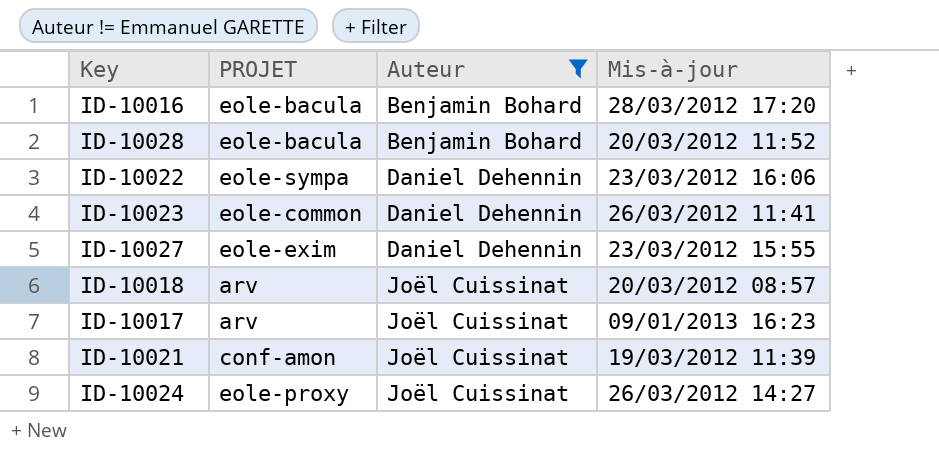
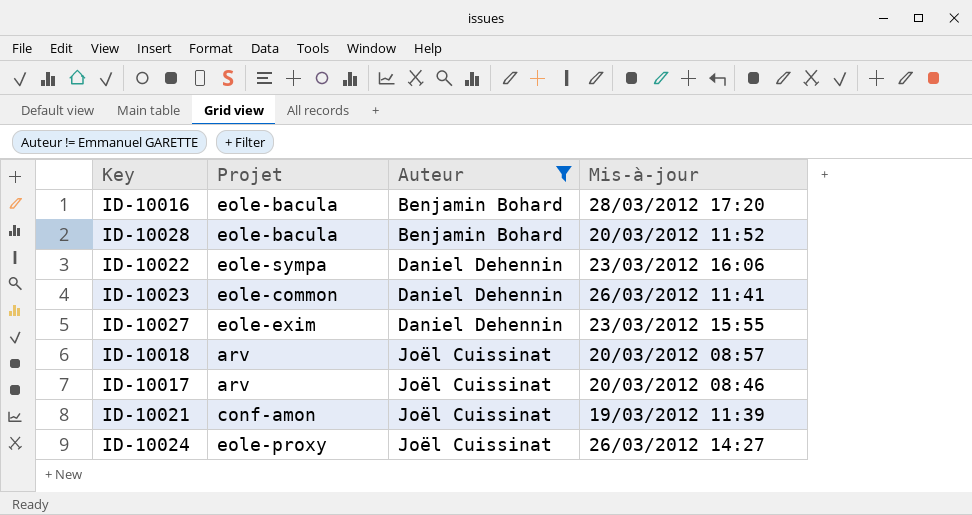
column name: PROJET -> Projet
ID-10017 | Mis-à-jour: 09/01/2013 16:23 -> 20/03/2012 08:46

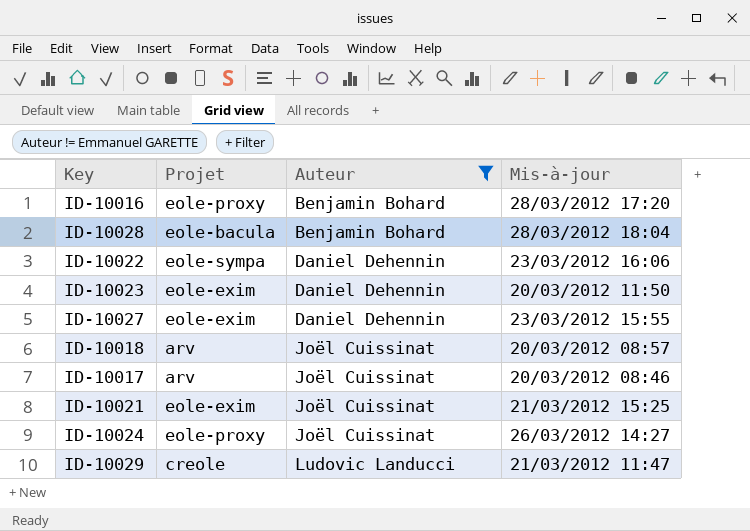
ID-10016 | Projet: eole-bacula -> eole-proxy
ID-10028 | Mis-à-jour: 20/03/2012 11:52 -> 28/03/2012 18:04
ID-10023 | Projet: eole-common -> eole-exim
ID-10023 | Mis-à-jour: 26/03/2012 11:41 -> 20/03/2012 11:50
ID-10021 | Projet: conf-amon -> eole-exim
ID-10021 | Mis-à-jour: 19/03/2012 11:39 -> 21/03/2012 15:25
row ID-10029: none -> creole | Ludovic Landucci | 21/03/2012 11:47

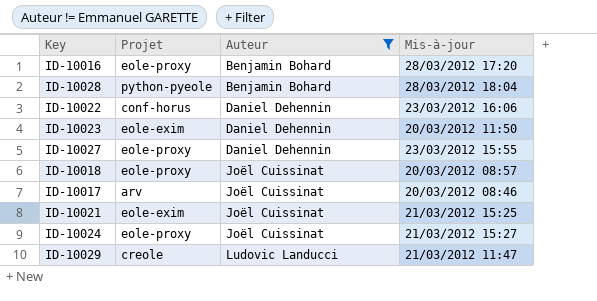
ID-10028 | Projet: eole-bacula -> python-pyeole
ID-10022 | Projet: eole-sympa -> conf-horus
ID-10027 | Projet: eole-exim -> eole-proxy
ID-10018 | Projet: arv -> eole-proxy
ID-10024 | Mis-à-jour: 26/03/2012 14:27 -> 21/03/2012 15:27

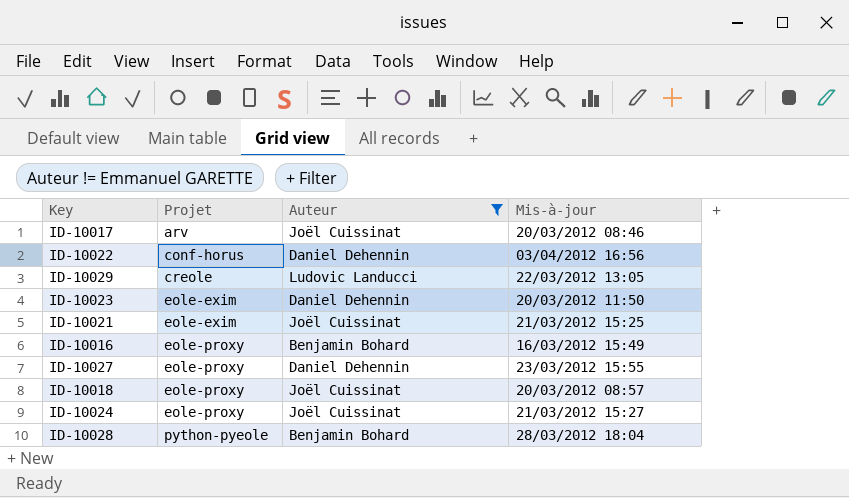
row order: Auteur ascending -> Projet ascending
ID-10022 | Mis-à-jour: 23/03/2012 16:06 -> 03/04/2012 16:56
ID-10029 | Mis-à-jour: 21/03/2012 11:47 -> 22/03/2012 13:05
ID-10016 | Mis-à-jour: 28/03/2012 17:20 -> 16/03/2012 15:49

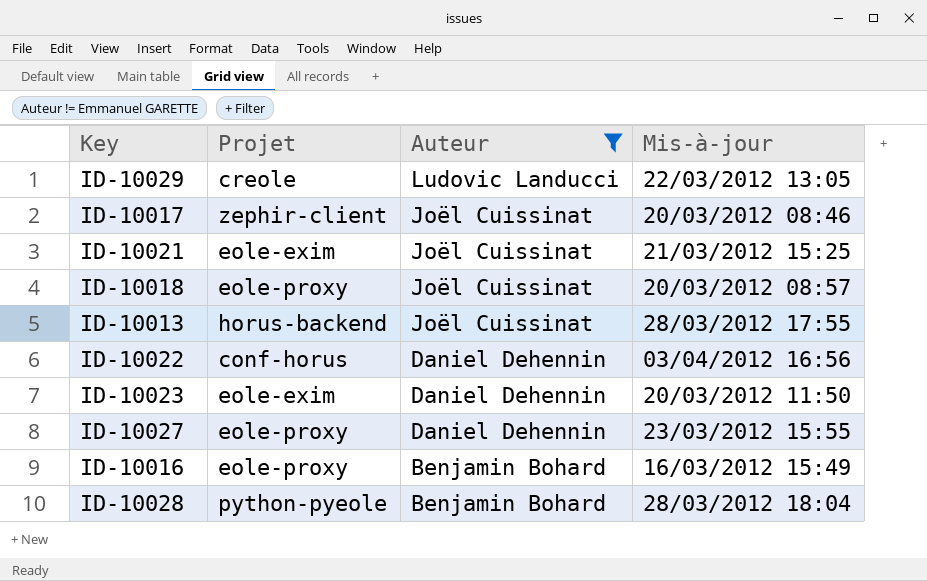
row order: Projet ascending -> Auteur descending
row ID-10024: eole-proxy | Joël Cuissinat | 21/03/2012 15:27 -> none
ID-10017 | Projet: arv -> zephir-client
row ID-10013: none -> horus-backend | Joël Cuissinat | 28/03/2012 17:55

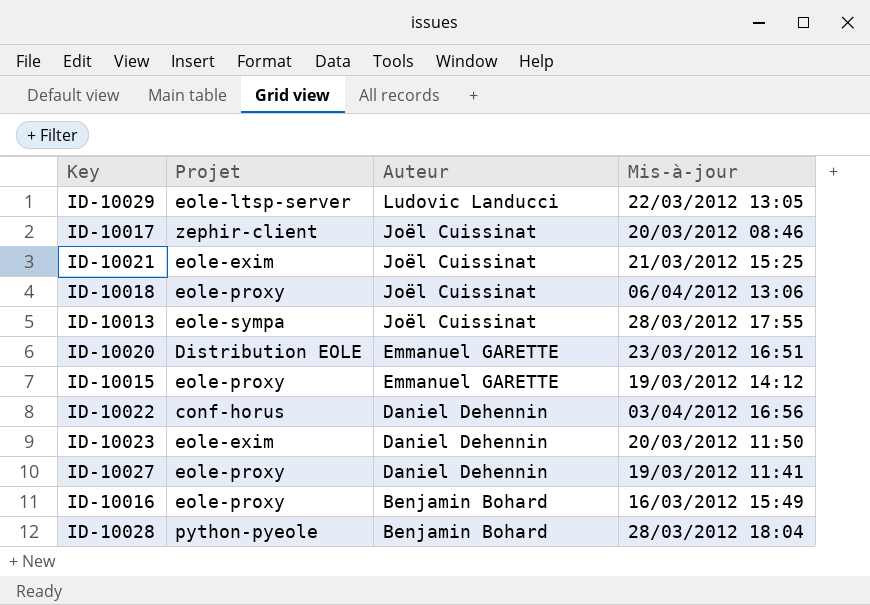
filter: Auteur != Emmanuel GARETTE -> none
ID-10029 | Projet: creole -> eole-ltsp-server
ID-10018 | Mis-à-jour: 20/03/2012 08:57 -> 06/04/2012 13:06
ID-10013 | Projet: horus-backend -> eole-sympa
ID-10027 | Mis-à-jour: 23/03/2012 15:55 -> 19/03/2012 11:41

